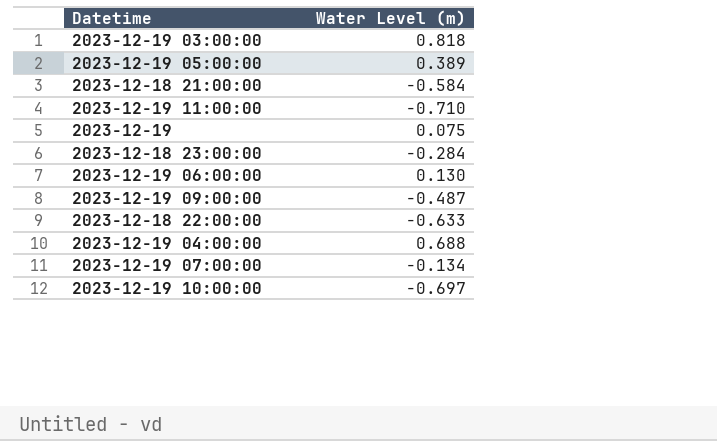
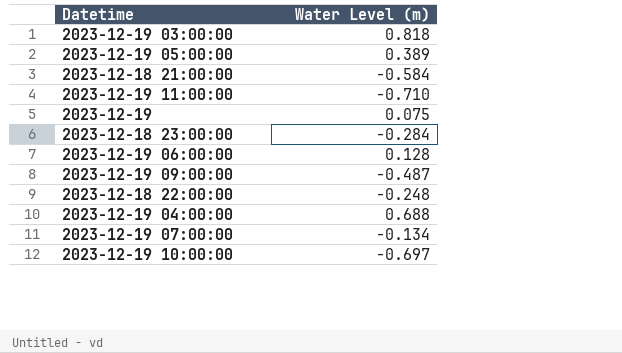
2023-12-19 06:00:00 | Water Level (m): 0.130 -> 0.128
2023-12-18 22:00:00 | Water Level (m): -0.633 -> -0.248

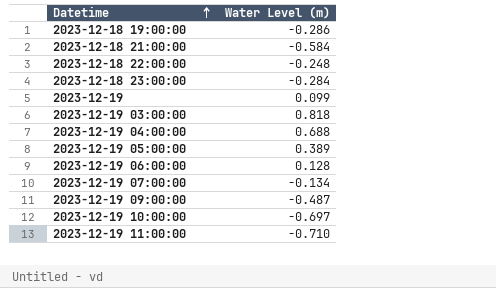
row order: none -> Datetime ascending
row 2023-12-18 19:00:00: none -> -0.286
2023-12-19 | Water Level (m): 0.075 -> 0.099

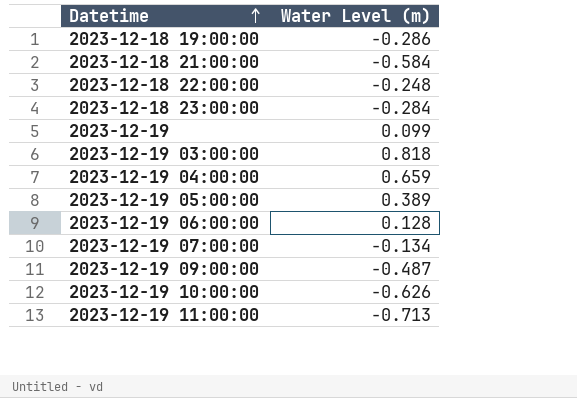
2023-12-19 04:00:00 | Water Level (m): 0.688 -> 0.659
2023-12-19 10:00:00 | Water Level (m): -0.697 -> -0.626
2023-12-19 11:00:00 | Water Level (m): -0.710 -> -0.713

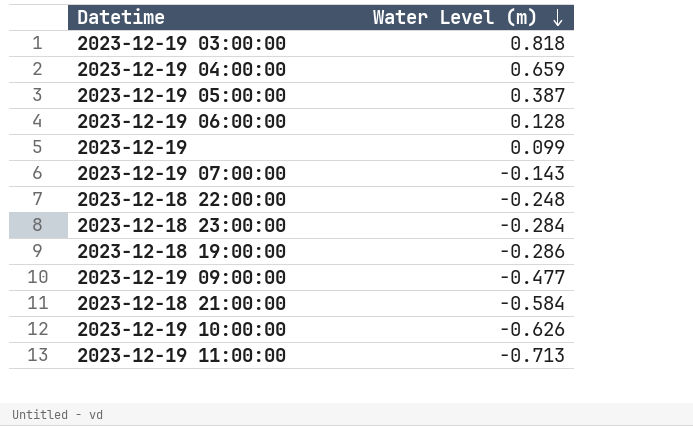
row order: Datetime ascending -> Water Level (m) descending
2023-12-19 05:00:00 | Water Level (m): 0.389 -> 0.387
2023-12-19 07:00:00 | Water Level (m): -0.134 -> -0.143
2023-12-19 09:00:00 | Water Level (m): -0.487 -> -0.477

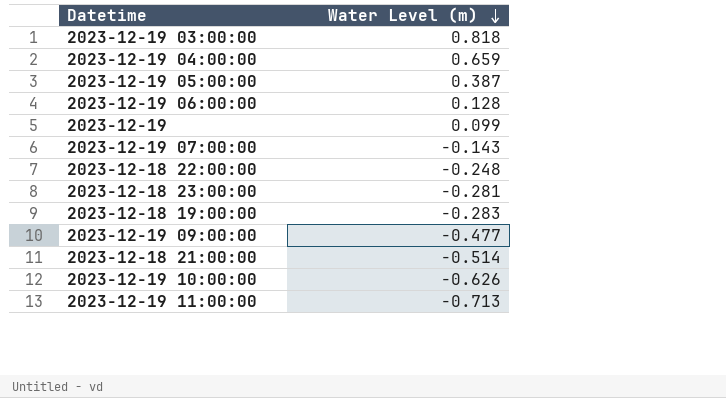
2023-12-18 23:00:00 | Water Level (m): -0.284 -> -0.281
2023-12-18 19:00:00 | Water Level (m): -0.286 -> -0.283
2023-12-18 21:00:00 | Water Level (m): -0.584 -> -0.514

